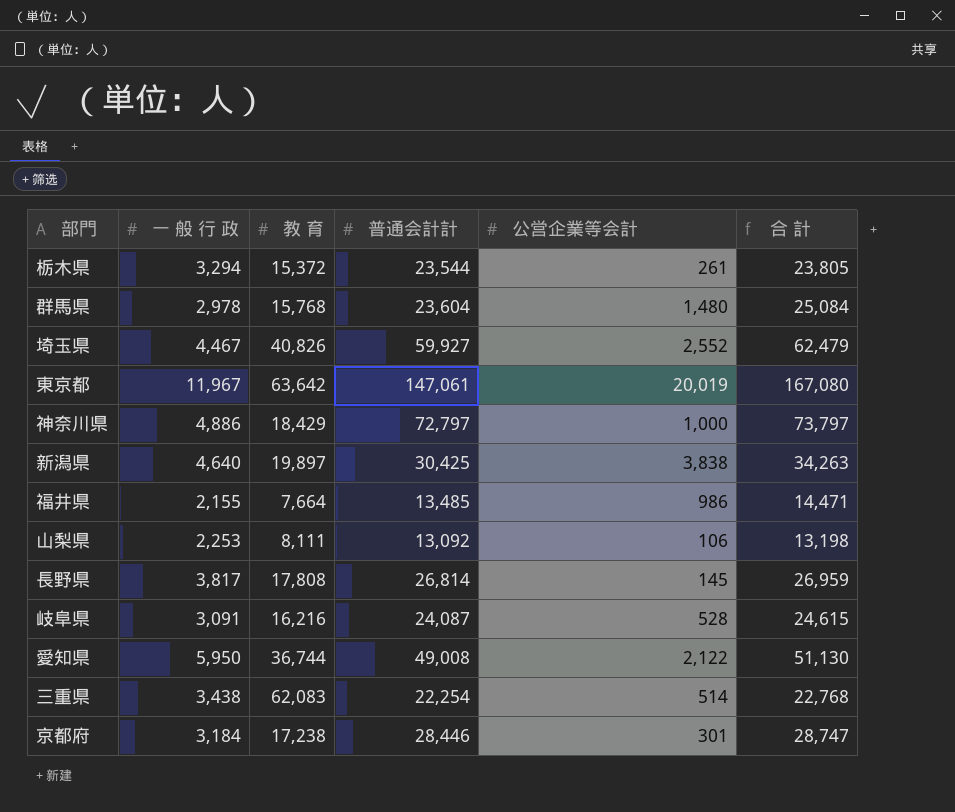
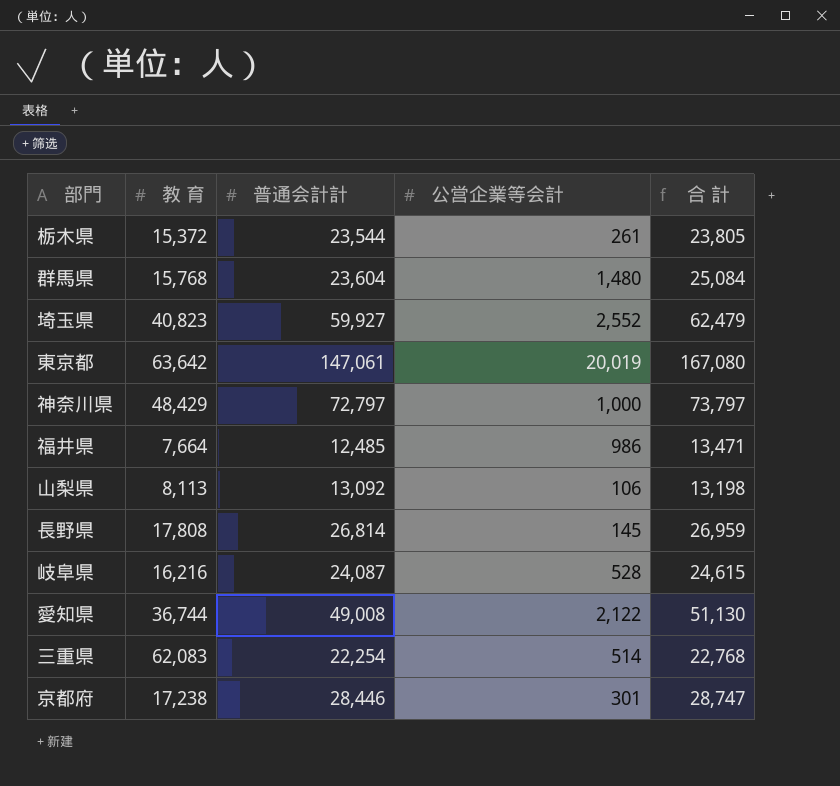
column 一 般 行 政 | position: 2 -> none
row 新潟県: 4,640 | 19,897 | 30,425 | 3,838 | 34,263 -> none
埼玉県 | 教 育: 40,826 -> 40,823
神奈川県 | 教 育: 18,429 -> 48,429
福井県 | 普通会計計: 13,485 -> 12,485
福井県 | 合 計: 14,471 -> 13,471
山梨県 | 教 育: 8,111 -> 8,113

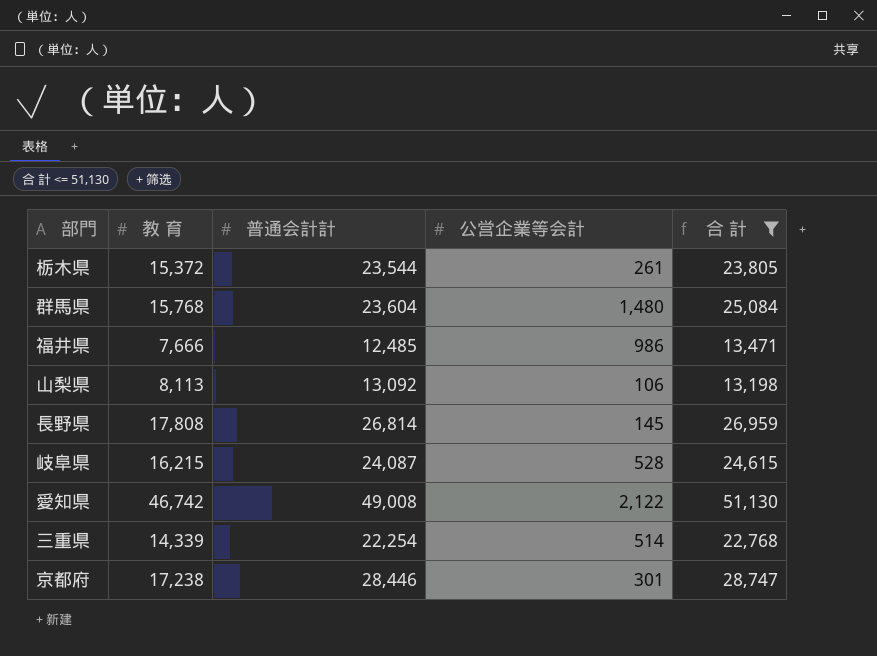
filter: none -> 合 計 <= 51,130
福井県 | 教 育: 7,664 -> 7,666
岐阜県 | 教 育: 16,216 -> 16,215
愛知県 | 教 育: 36,744 -> 46,742
三重県 | 教 育: 62,083 -> 14,339

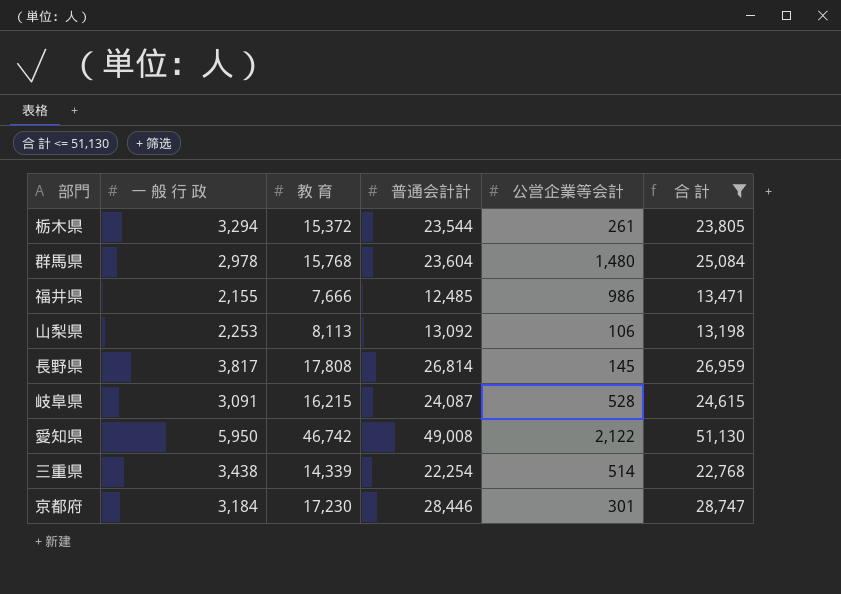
column 一 般 行 政 | position: none -> 2
京都府 | 教 育: 17,238 -> 17,230

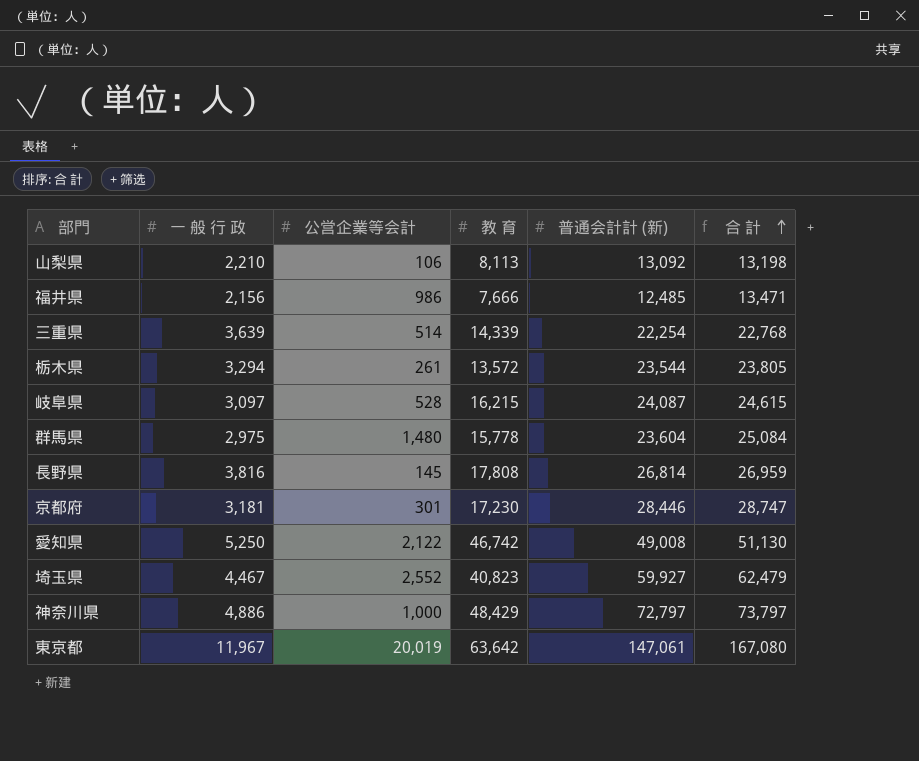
filter: 合 計 <= 51,130 -> none
row order: none -> 合 計 ascending
column 公営企業等会計 | position: 5 -> 3
column name: 普通会計計 -> 普通会計計 (新)
山梨県 | 一 般 行 政: 2,253 -> 2,210
福井県 | 一 般 行 政: 2,155 -> 2,156
三重県 | 一 般 行 政: 3,438 -> 3,639
栃木県 | 教 育: 15,372 -> 13,572
岐阜県 | 一 般 行 政: 3,091 -> 3,097
群馬県 | 一 般 行 政: 2,978 -> 2,975
群馬県 | 教 育: 15,768 -> 15,778
長野県 | 一 般 行 政: 3,817 -> 3,816
京都府 | 一 般 行 政: 3,184 -> 3,181
愛知県 | 一 般 行 政: 5,950 -> 5,250

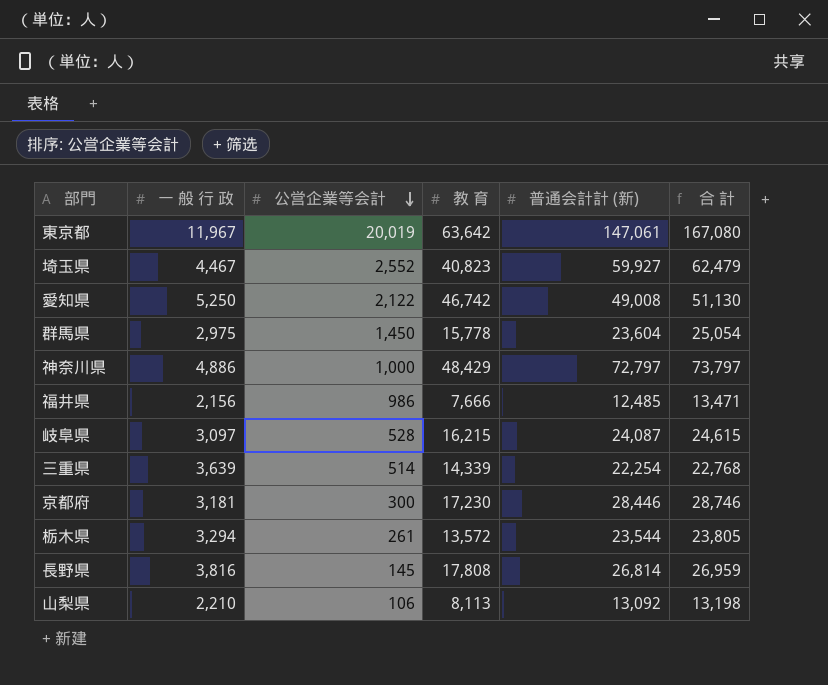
row order: 合 計 ascending -> 公営企業等会計 descending
群馬県 | 公営企業等会計: 1,480 -> 1,450
群馬県 | 合 計: 25,084 -> 25,054
京都府 | 公営企業等会計: 301 -> 300
京都府 | 合 計: 28,747 -> 28,746

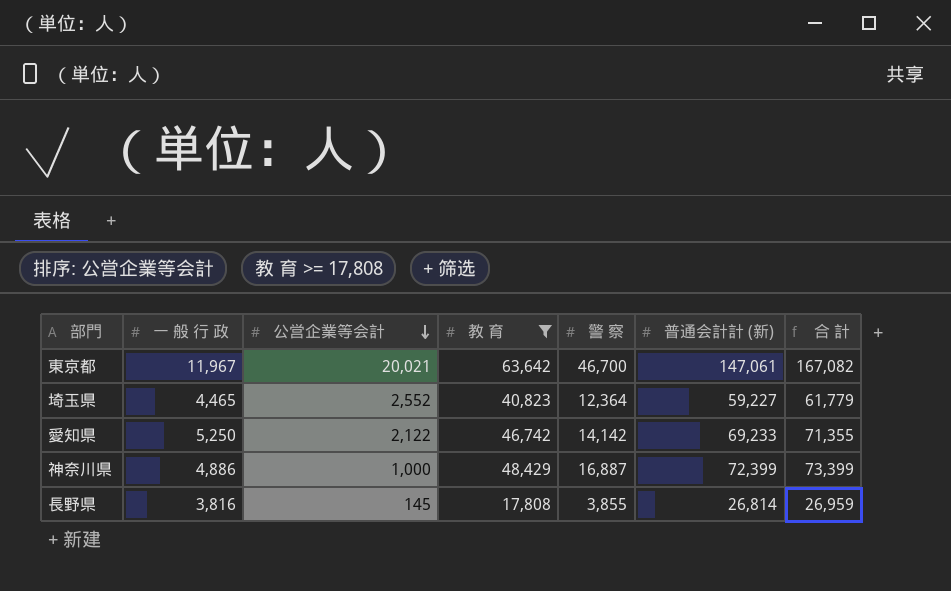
filter: none -> 教 育 >= 17,808
column 警 察 | position: none -> 5
東京都 | 公営企業等会計: 20,019 -> 20,021
東京都 | 合 計: 167,080 -> 167,082
埼玉県 | 一 般 行 政: 4,467 -> 4,465
埼玉県 | 普通会計計 (新): 59,927 -> 59,227
埼玉県 | 合 計: 62,479 -> 61,779
愛知県 | 普通会計計 (新): 49,008 -> 69,233
愛知県 | 合 計: 51,130 -> 71,355
神奈川県 | 普通会計計 (新): 72,797 -> 72,399
神奈川県 | 合 計: 73,797 -> 73,399

